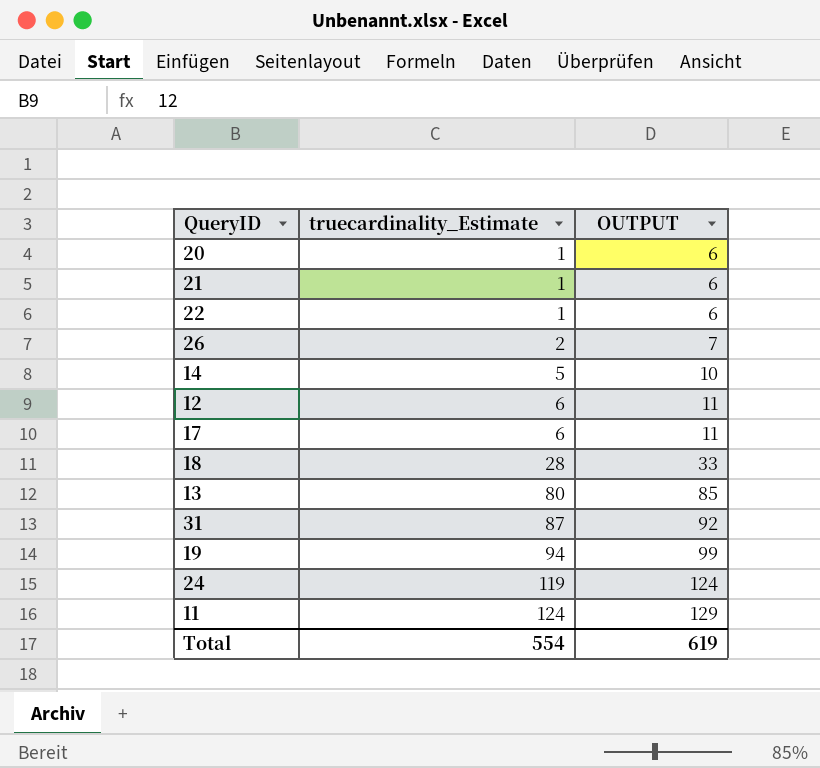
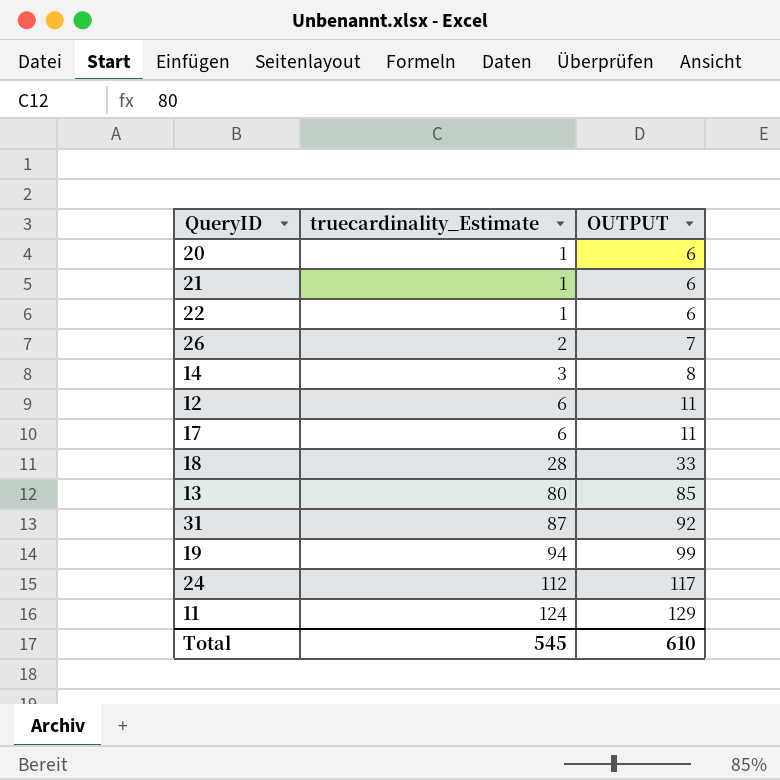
14 | truecardinality_Estimate: 5 -> 3
14 | OUTPUT: 10 -> 8
24 | truecardinality_Estimate: 119 -> 112
24 | OUTPUT: 124 -> 117
Total | truecardinality_Estimate: 554 -> 545
Total | OUTPUT: 619 -> 610

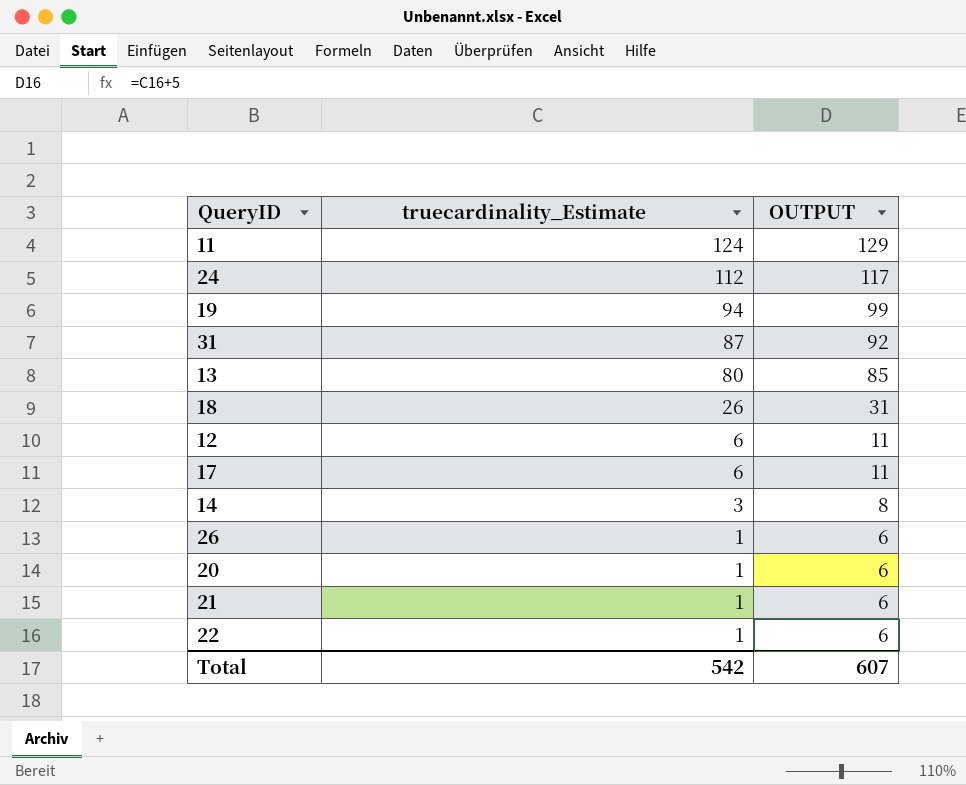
row order: truecardinality_Estimate ascending -> truecardinality_Estimate descending
18 | truecardinality_Estimate: 28 -> 26
18 | OUTPUT: 33 -> 31
26 | truecardinality_Estimate: 2 -> 1
26 | OUTPUT: 7 -> 6
Total | truecardinality_Estimate: 545 -> 542
Total | OUTPUT: 610 -> 607

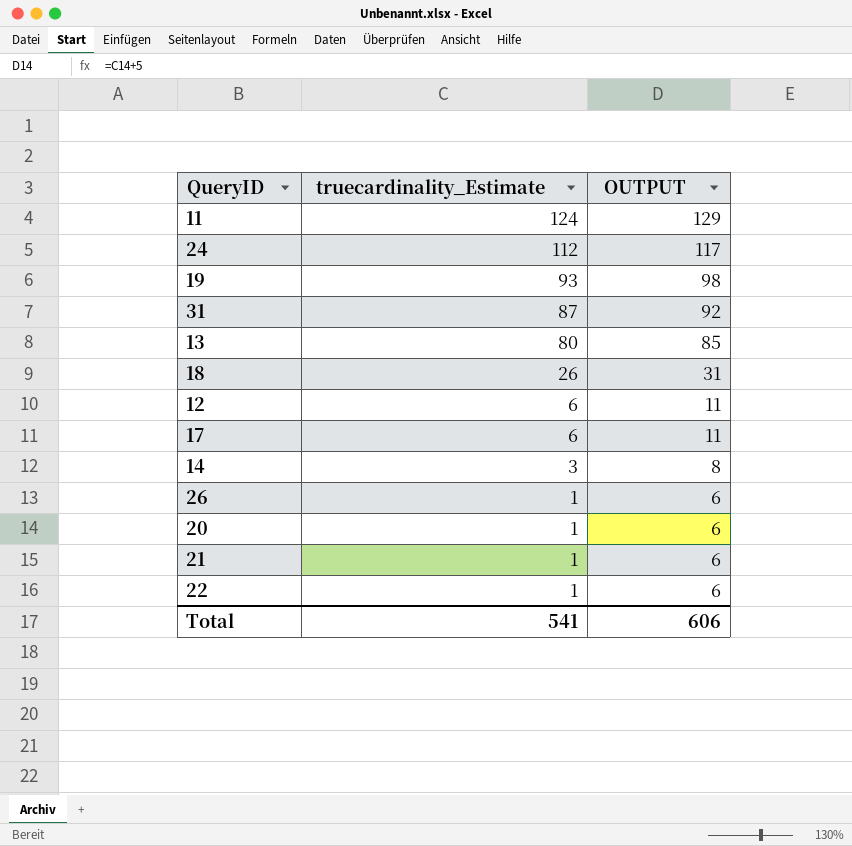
19 | truecardinality_Estimate: 94 -> 93
19 | OUTPUT: 99 -> 98
Total | truecardinality_Estimate: 542 -> 541
Total | OUTPUT: 607 -> 606

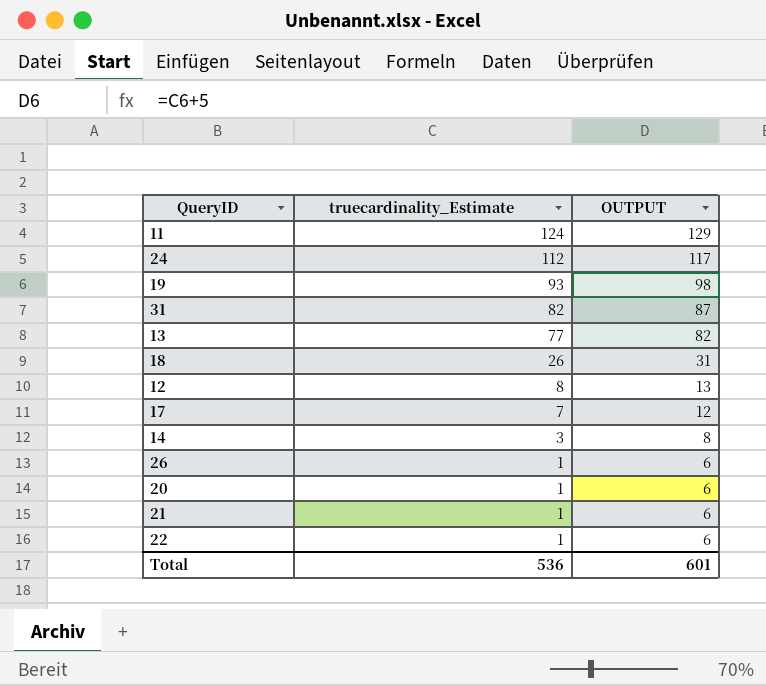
31 | truecardinality_Estimate: 87 -> 82
31 | OUTPUT: 92 -> 87
13 | truecardinality_Estimate: 80 -> 77
13 | OUTPUT: 85 -> 82
12 | truecardinality_Estimate: 6 -> 8
12 | OUTPUT: 11 -> 13
17 | truecardinality_Estimate: 6 -> 7
17 | OUTPUT: 11 -> 12
Total | truecardinality_Estimate: 541 -> 536
Total | OUTPUT: 606 -> 601

